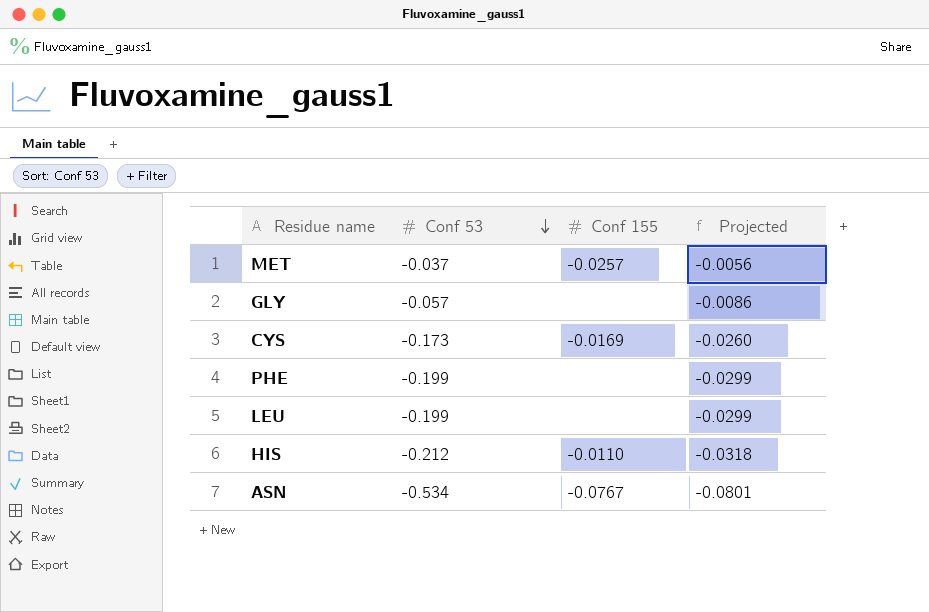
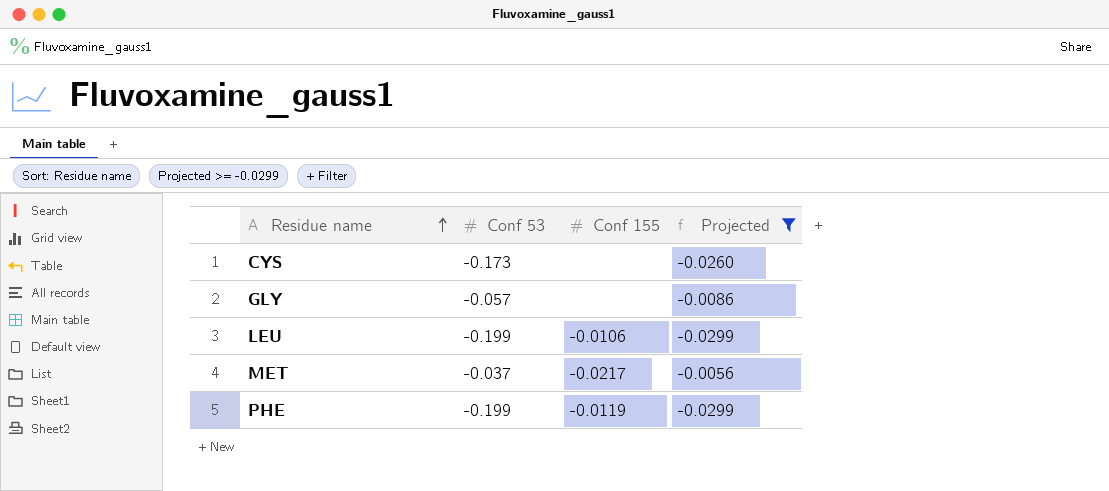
filter: none -> Projected >= -0.0299
row order: Conf 53 descending -> Residue name ascending
CYS | Conf 155: -0.0169 -> none
LEU | Conf 155: none -> -0.0106
MET | Conf 155: -0.0257 -> -0.0217
PHE | Conf 155: none -> -0.0119

